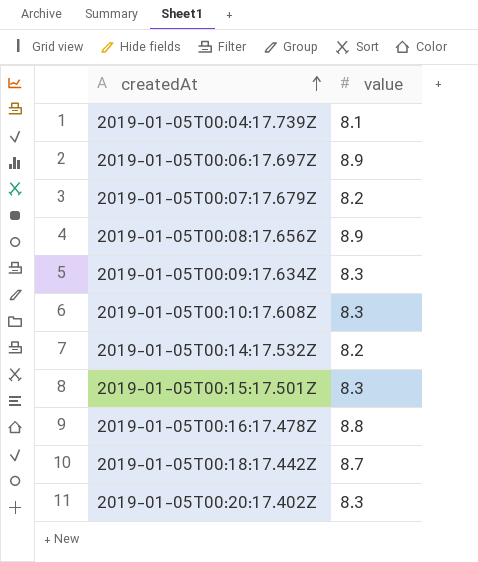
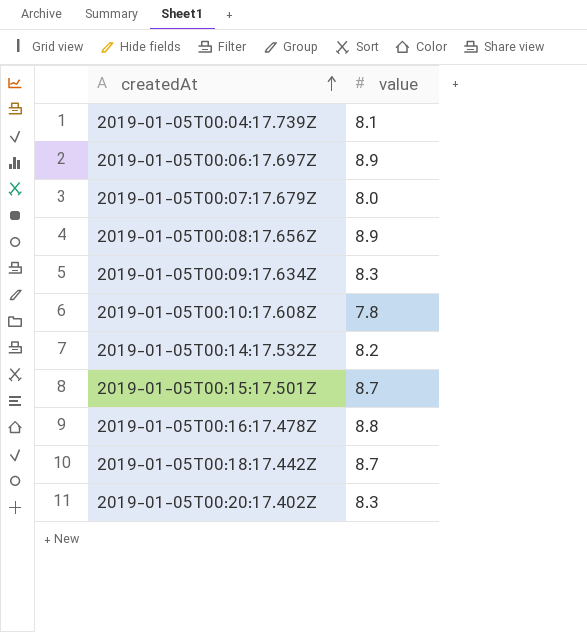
2019-01-05T00:07:17.679Z | value: 8.2 -> 8.0
2019-01-05T00:10:17.608Z | value: 8.3 -> 7.8
2019-01-05T00:15:17.501Z | value: 8.3 -> 8.7

